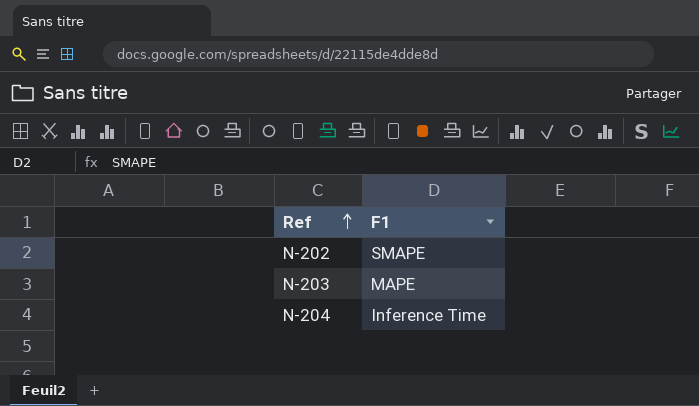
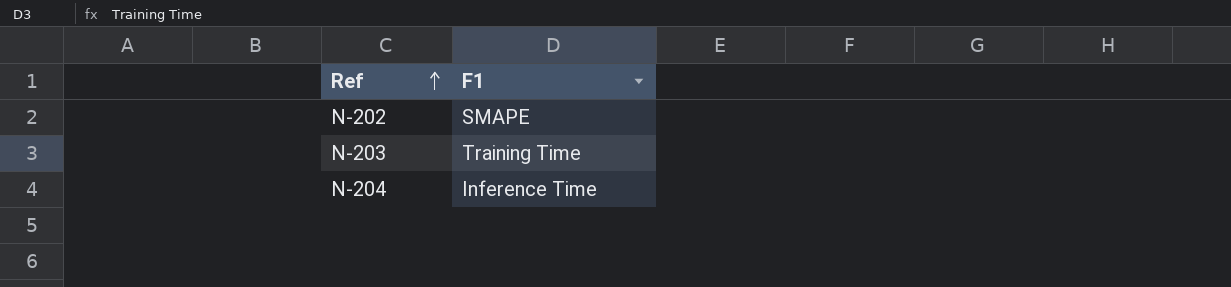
N-203 | F1: MAPE -> Training Time

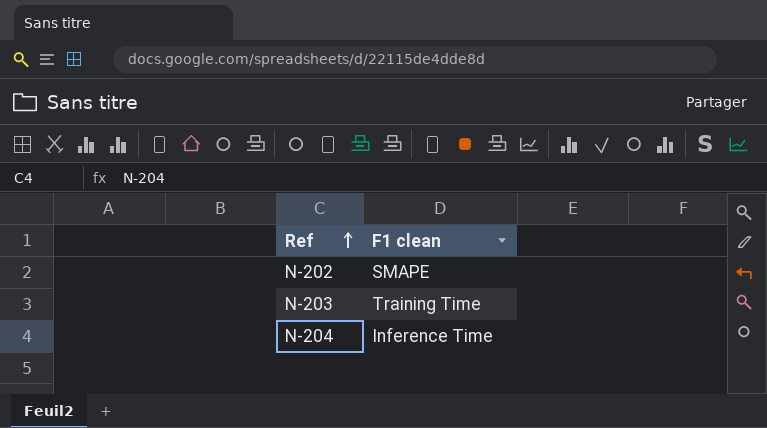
column name: F1 -> F1 clean

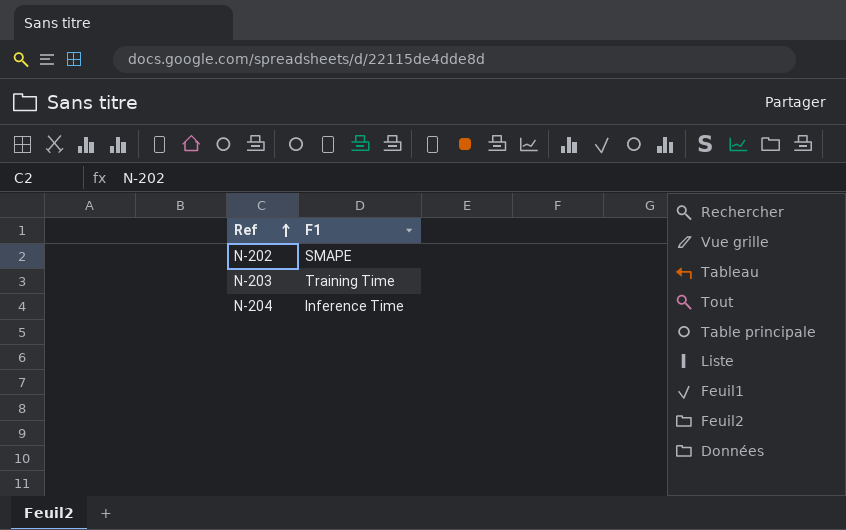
column name: F1 clean -> F1

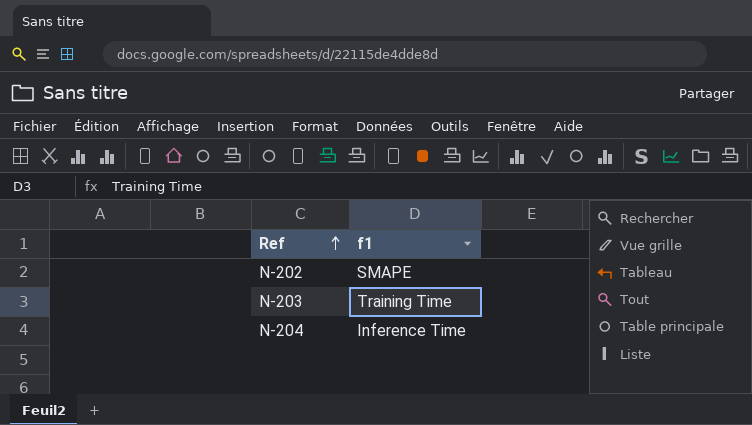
column name: F1 -> f1

